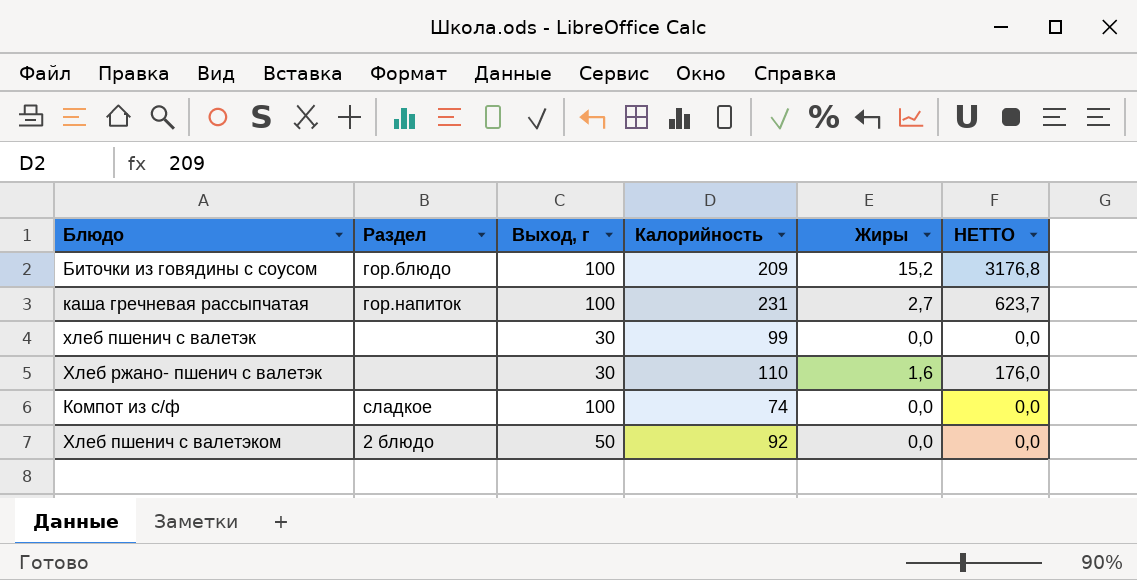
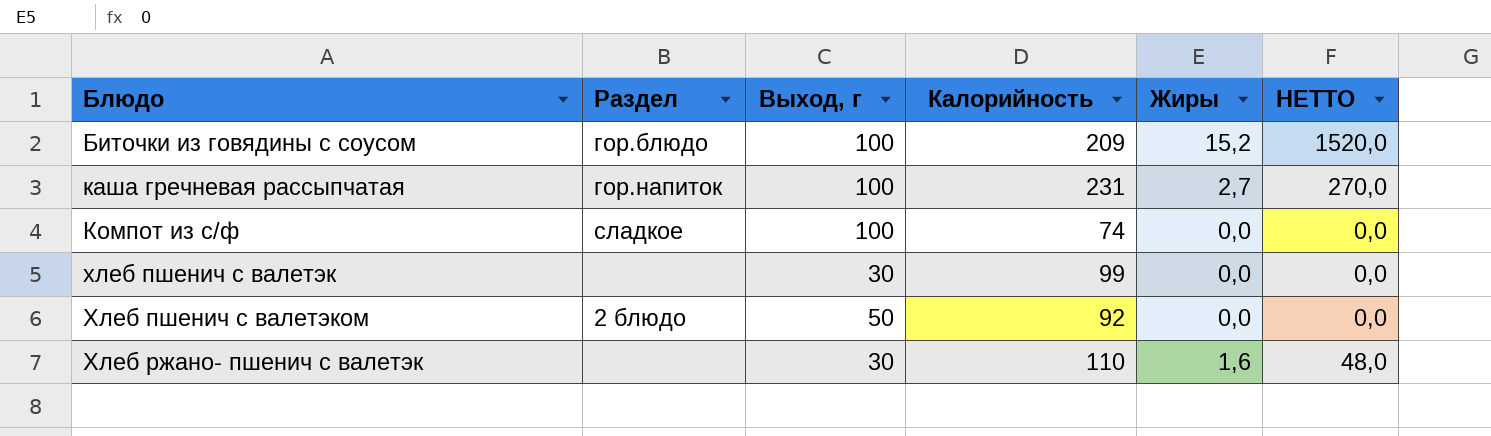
row order: none -> Блюдо ascending
column НЕТТО | formula: [Калорийность] * [Жиры] -> [Выход, г] * [Жиры]

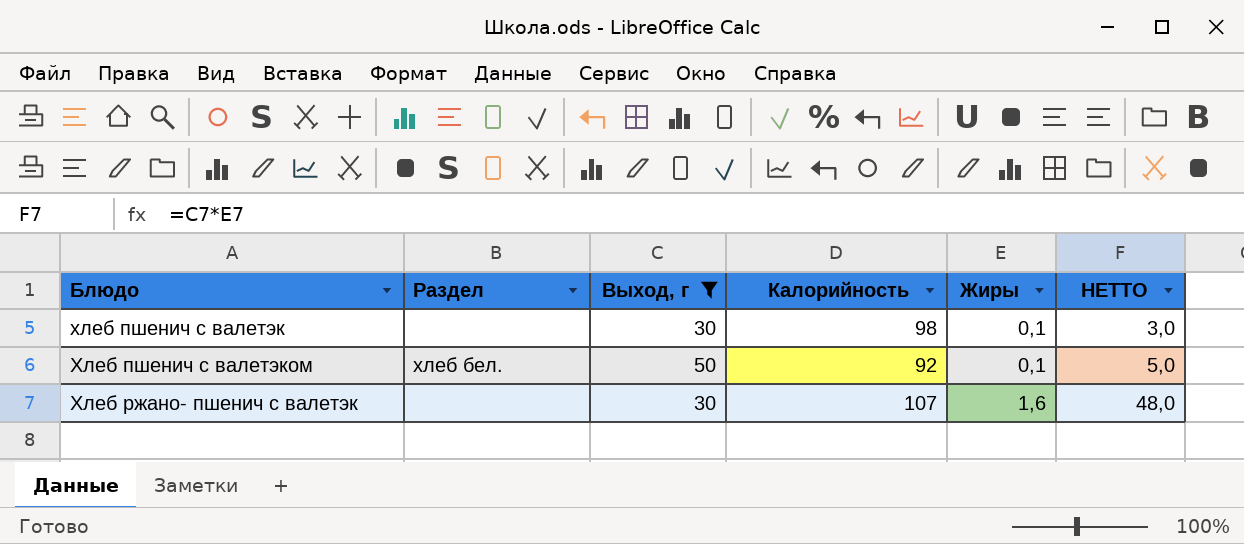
filter: none -> Выход, г != 100
хлеб пшенич с валетэк | Калорийность: 99 -> 98
хлеб пшенич с валетэк | Жиры: 0,0 -> 0,1
хлеб пшенич с валетэк | НЕТТО: 0,0 -> 3,0
Хлеб пшенич с валетэком | Раздел: 2 блюдо -> хлеб бел.
Хлеб пшенич с валетэком | Жиры: 0,0 -> 0,1
Хлеб пшенич с валетэком | НЕТТО: 0,0 -> 5,0
Хлеб ржано- пшенич с валетэк | Калорийность: 110 -> 107

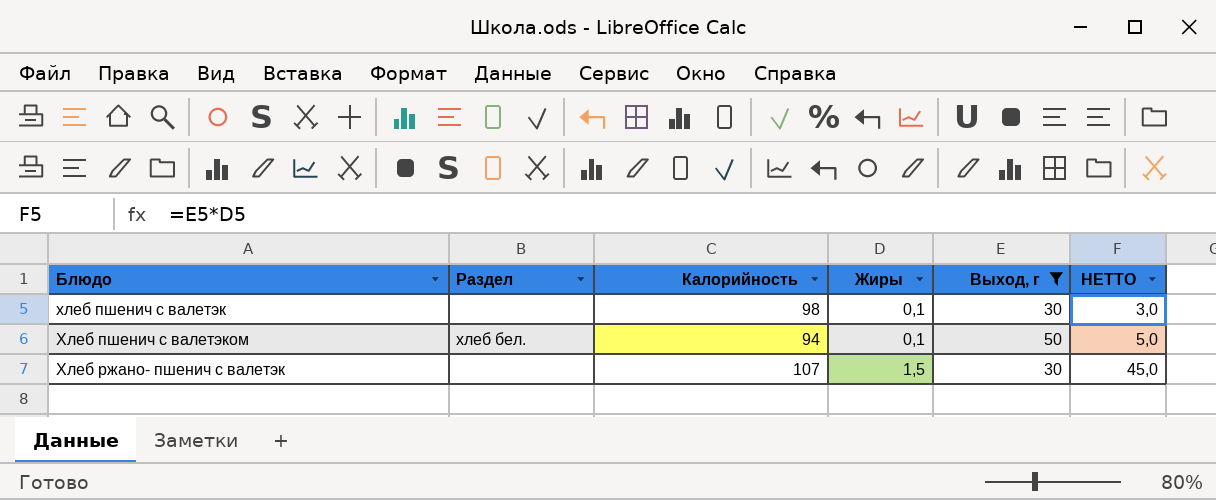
column Выход, г | position: 3 -> 5
Хлеб пшенич с валетэком | Калорийность: 92 -> 94
Хлеб ржано- пшенич с валетэк | Жиры: 1,6 -> 1,5
Хлеб ржано- пшенич с валетэк | НЕТТО: 48,0 -> 45,0

